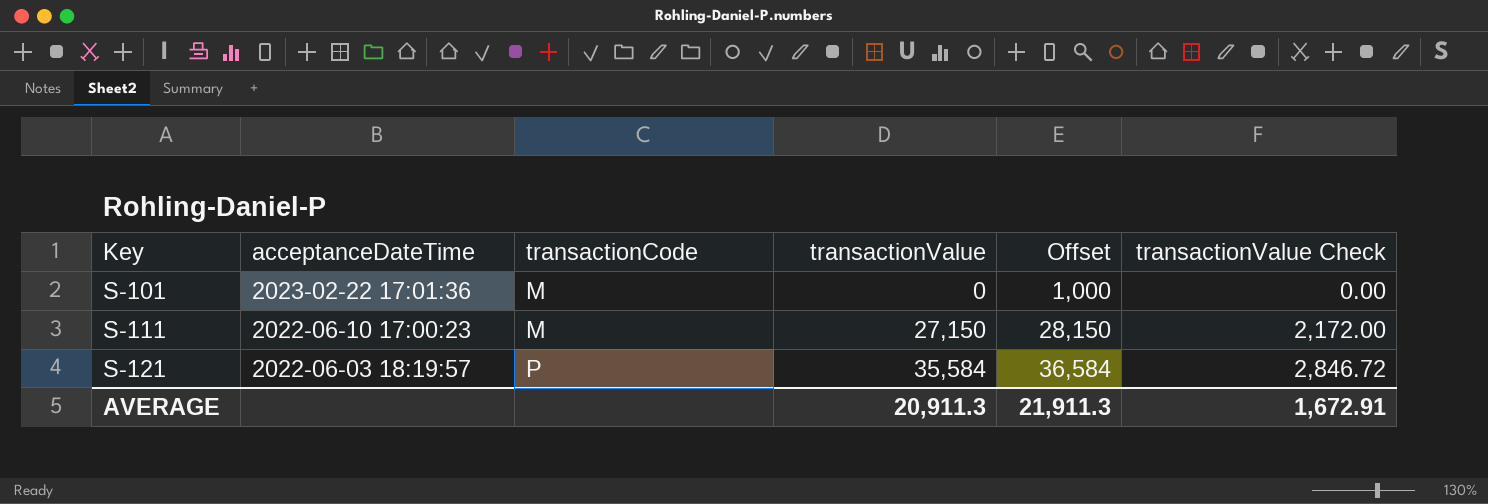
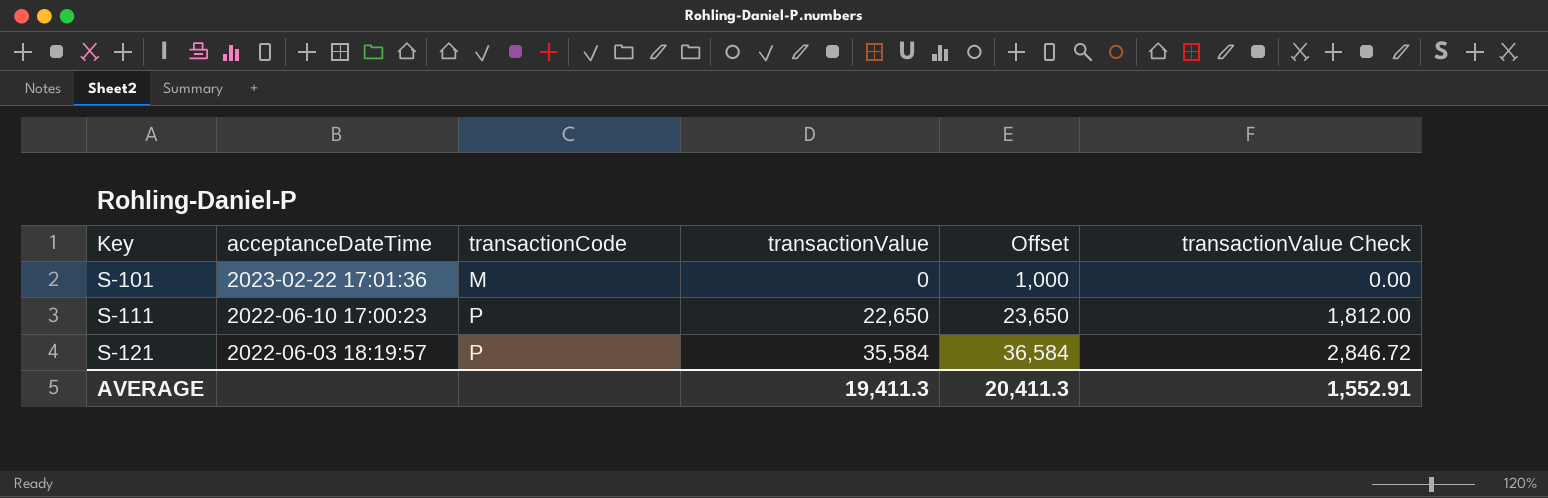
S-111 | transactionCode: M -> P
S-111 | transactionValue: 27,150 -> 22,650
S-111 | Offset: 28,150 -> 23,650
S-111 | transactionValue Check: 2,172.00 -> 1,812.00
AVERAGE | transactionValue: 20,911.3 -> 19,411.3
AVERAGE | Offset: 21,911.3 -> 20,411.3
AVERAGE | transactionValue Check: 1,672.91 -> 1,552.91

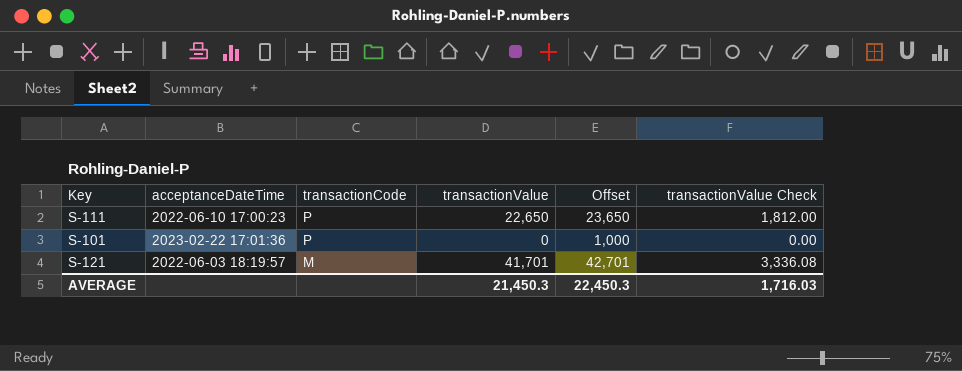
row order: Key ascending -> transactionCode descending
S-101 | transactionCode: M -> P
S-121 | transactionCode: P -> M
S-121 | transactionValue: 35,584 -> 41,701
S-121 | Offset: 36,584 -> 42,701
S-121 | transactionValue Check: 2,846.72 -> 3,336.08
AVERAGE | transactionValue: 19,411.3 -> 21,450.3
AVERAGE | Offset: 20,411.3 -> 22,450.3
AVERAGE | transactionValue Check: 1,552.91 -> 1,716.03

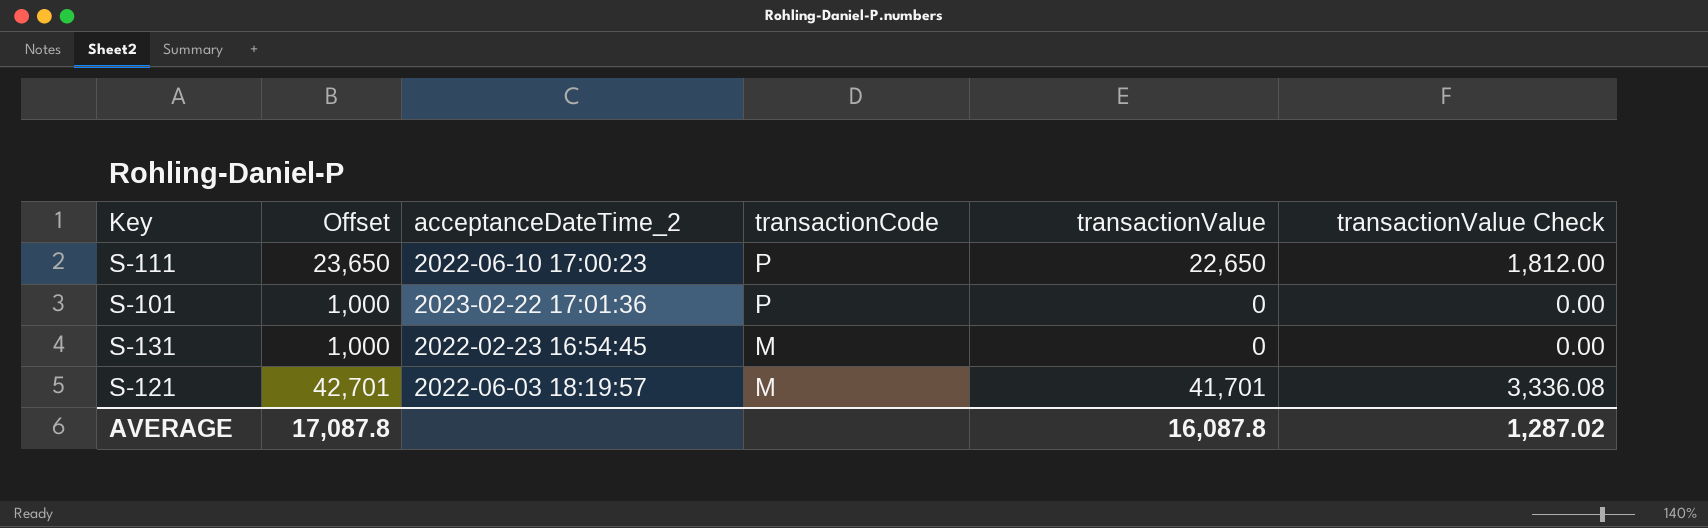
column Offset | position: 5 -> 2
column name: acceptanceDateTime -> acceptanceDateTime_2
row S-131: none -> 1,000 | 2022-02-23 16:54:45 | M | 0 | 0.00
AVERAGE | Offset: 22,450.3 -> 17,087.8
AVERAGE | transactionValue: 21,450.3 -> 16,087.8
AVERAGE | transactionValue Check: 1,716.03 -> 1,287.02

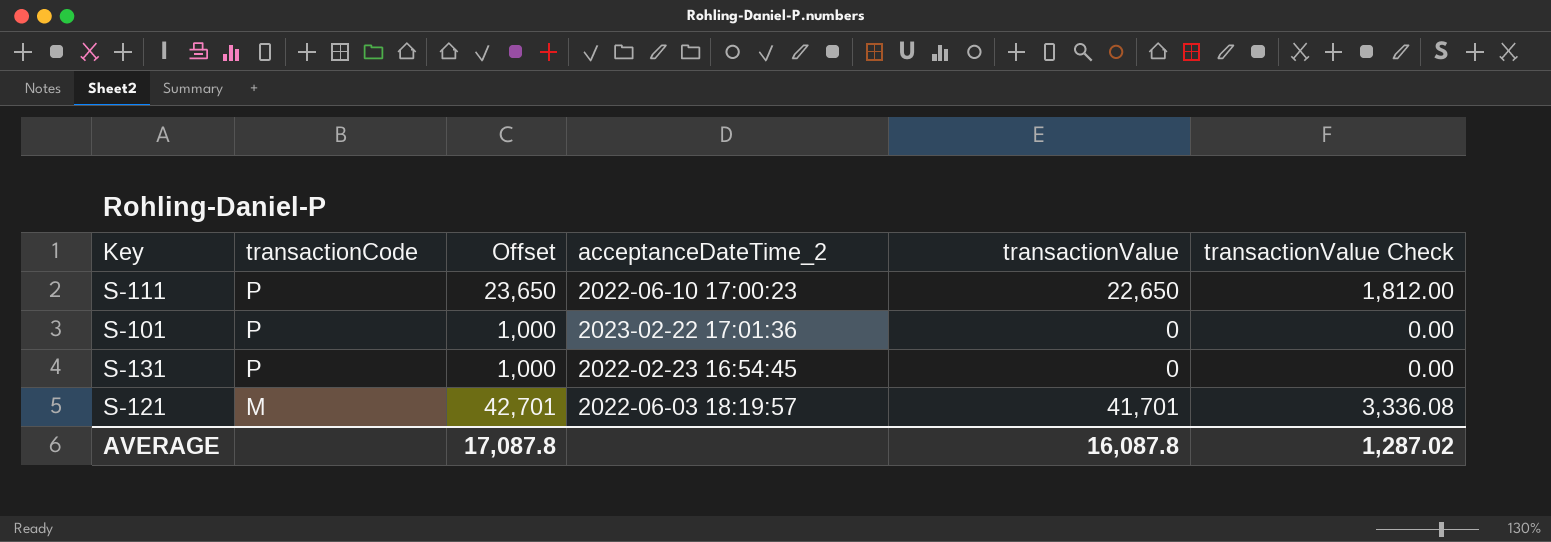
column transactionCode | position: 4 -> 2
S-131 | transactionCode: M -> P

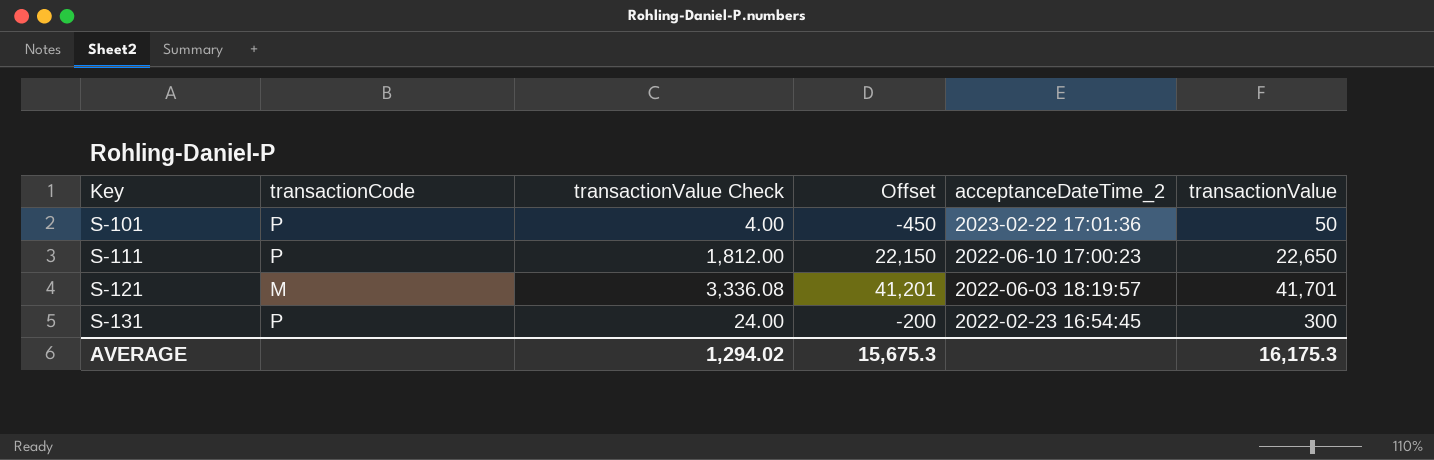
row order: transactionCode descending -> Key ascending
column transactionValue Check | position: 6 -> 3
column Offset | formula: [transactionValue] + 1000 -> [transactionValue] - 500
S-101 | transactionValue Check: 0.00 -> 4.00
S-101 | transactionValue: 0 -> 50
S-131 | transactionValue Check: 0.00 -> 24.00
S-131 | transactionValue: 0 -> 300
AVERAGE | transactionValue Check: 1,287.02 -> 1,294.02
AVERAGE | Offset: 17,087.8 -> 15,675.3
AVERAGE | transactionValue: 16,087.8 -> 16,175.3

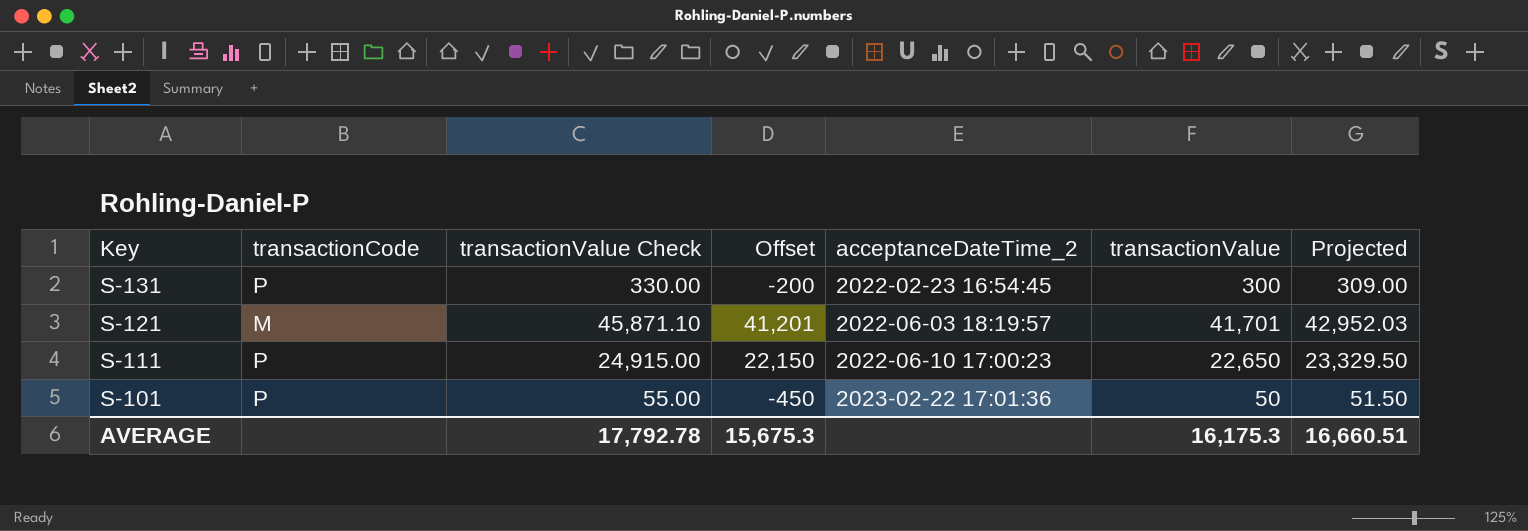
row order: Key ascending -> Key descending
column transactionValue Check | formula: [transactionValue] * 0.08 -> [transactionValue] * 1.1
column Projected | formula: none -> [transactionValue] * 1.03
AVERAGE | transactionValue Check: 1,294.02 -> 17,792.78

